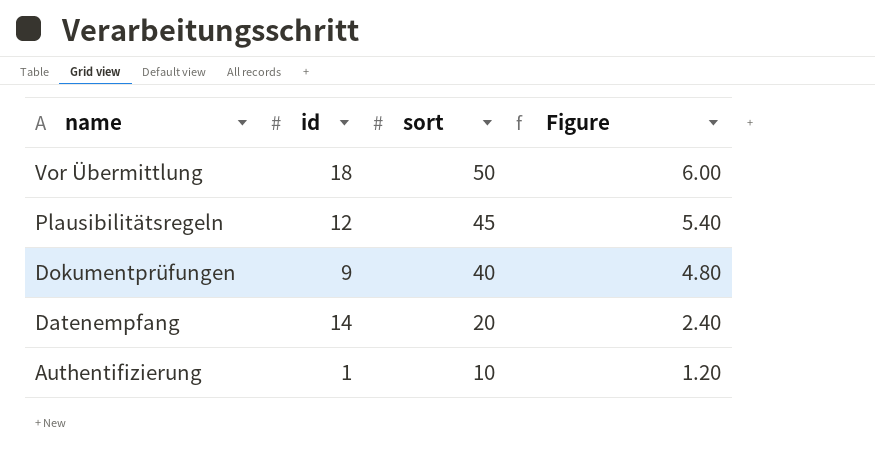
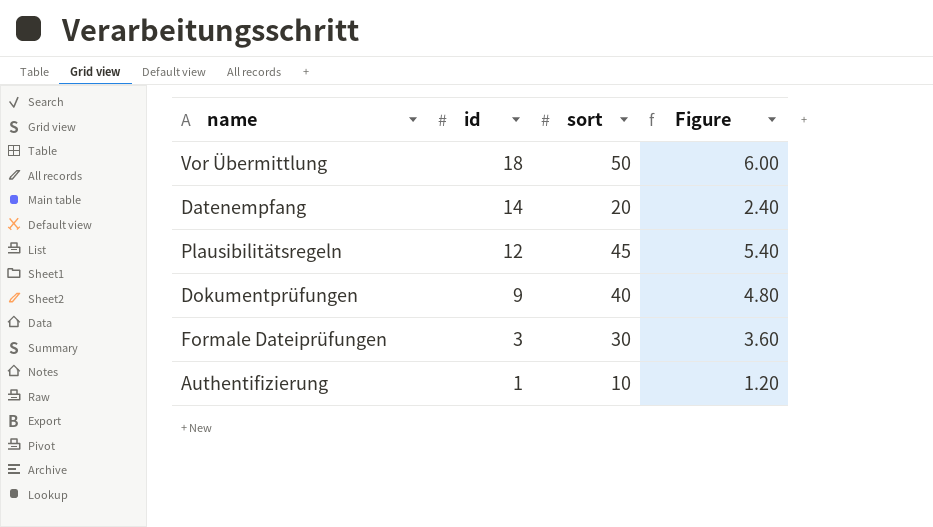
row order: name descending -> id descending
row Formale Dateiprüfungen: none -> 3 | 30 | 3.60

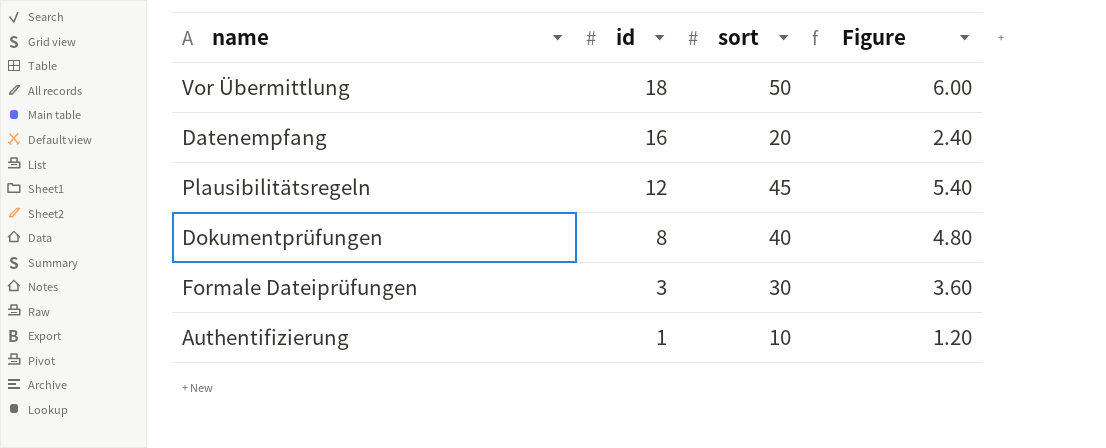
Datenempfang | id: 14 -> 16
Dokumentprüfungen | id: 9 -> 8

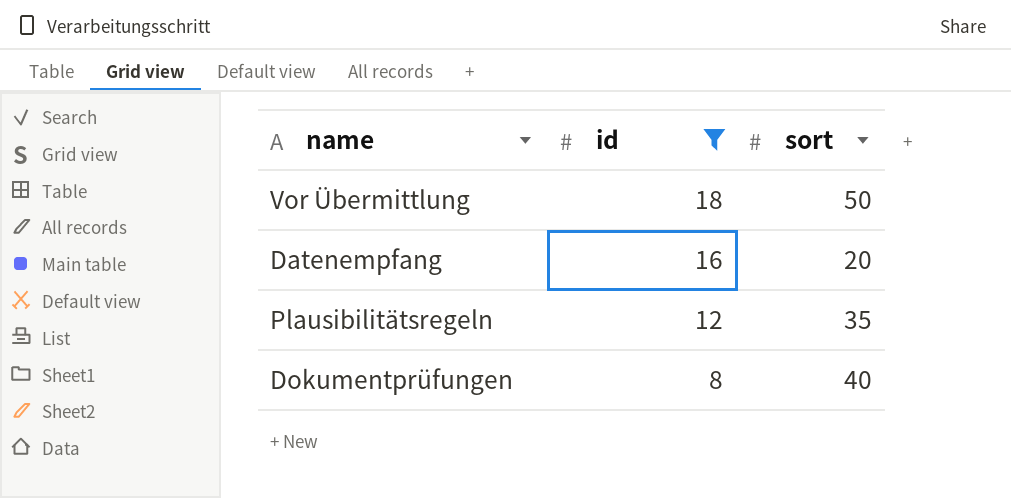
filter: none -> id >= 8
column Figure | formula: [sort] * 0.12 -> none
Plausibilitätsregeln | sort: 45 -> 35

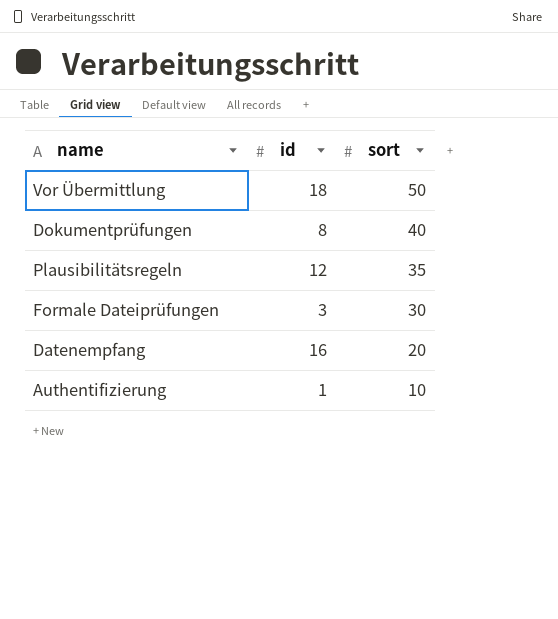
filter: id >= 8 -> none
row order: id descending -> sort descending

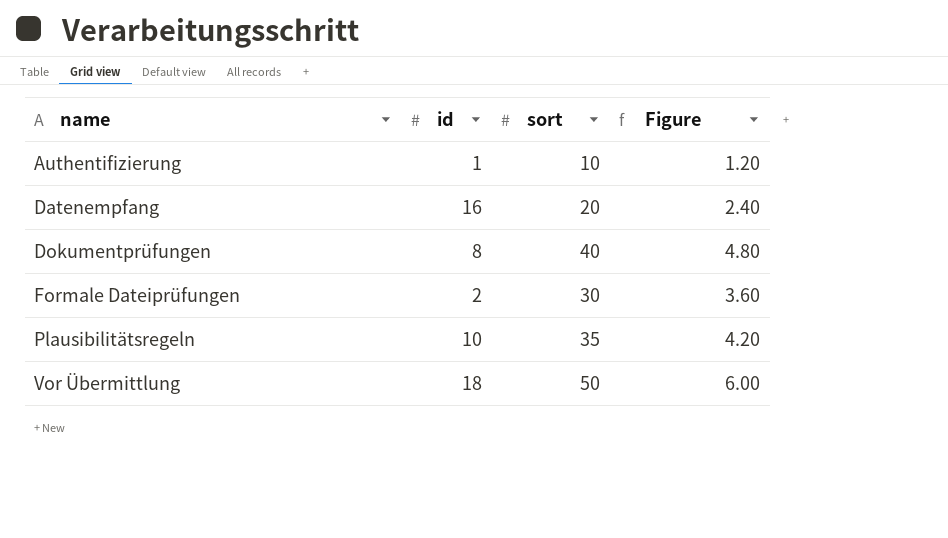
row order: sort descending -> name ascending
column Figure | formula: none -> [sort] * 0.12
Formale Dateiprüfungen | id: 3 -> 2
Plausibilitätsregeln | id: 12 -> 10

